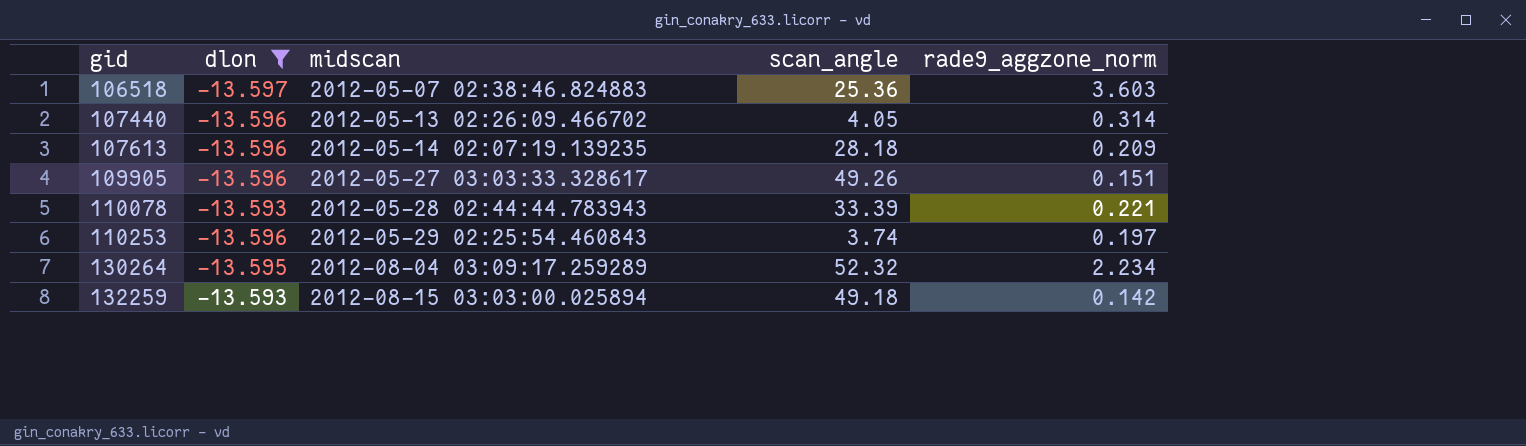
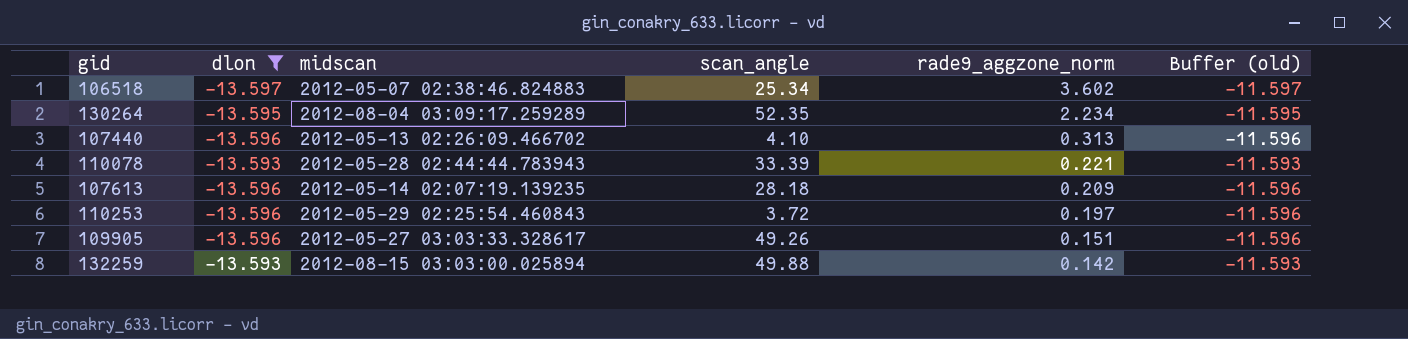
row order: gid ascending -> rade9_aggzone_norm descending
column Buffer (old) | formula: none -> [dlon] + 2
106518 | scan_angle: 25.36 -> 25.34
106518 | rade9_aggzone_norm: 3.603 -> 3.602
130264 | scan_angle: 52.32 -> 52.35
107440 | scan_angle: 4.05 -> 4.10
107440 | rade9_aggzone_norm: 0.314 -> 0.313
110253 | scan_angle: 3.74 -> 3.72
132259 | scan_angle: 49.18 -> 49.88

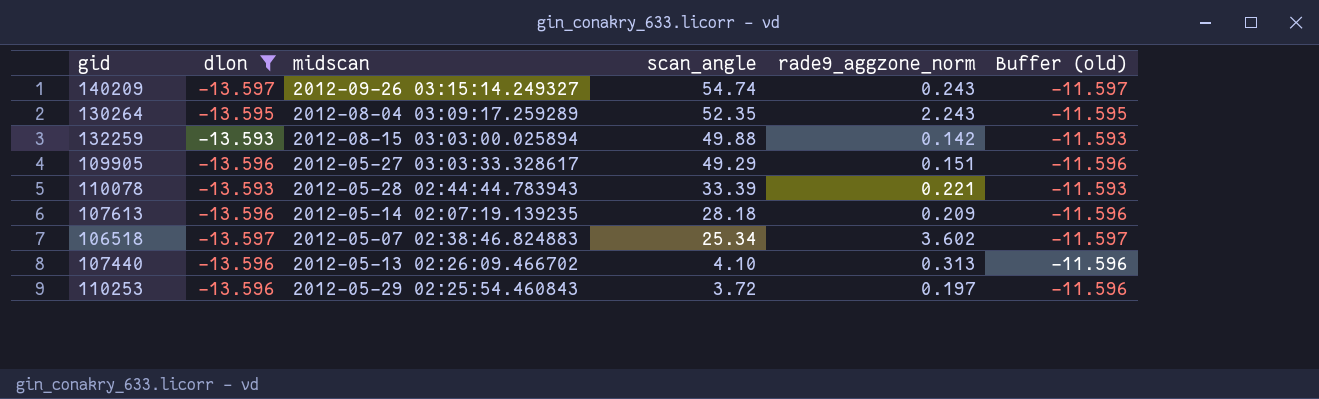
row order: rade9_aggzone_norm descending -> scan_angle descending
row 140209: none -> -13.597 | 2012-09-26 03:15:14.249327 | 54.74 | 0.243 | -11.597
130264 | rade9_aggzone_norm: 2.234 -> 2.243
109905 | scan_angle: 49.26 -> 49.29

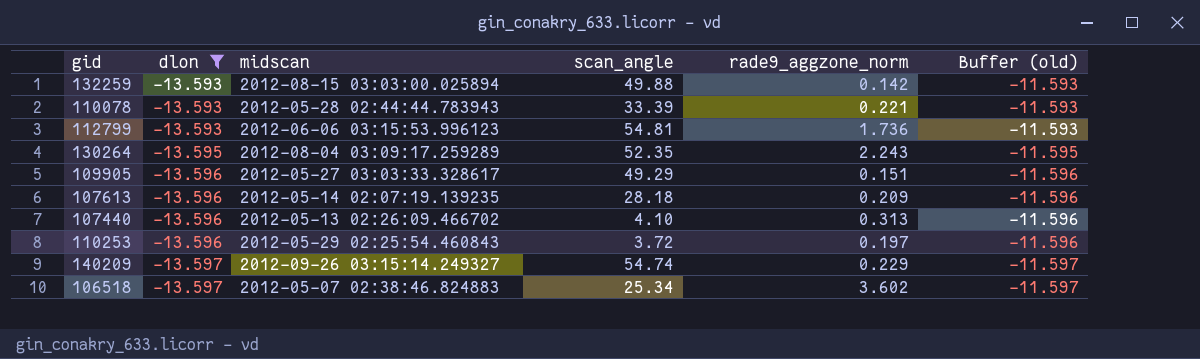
row order: scan_angle descending -> dlon descending
row 112799: none -> -13.593 | 2012-06-06 03:15:53.996123 | 54.81 | 1.736 | -11.593
140209 | rade9_aggzone_norm: 0.243 -> 0.229

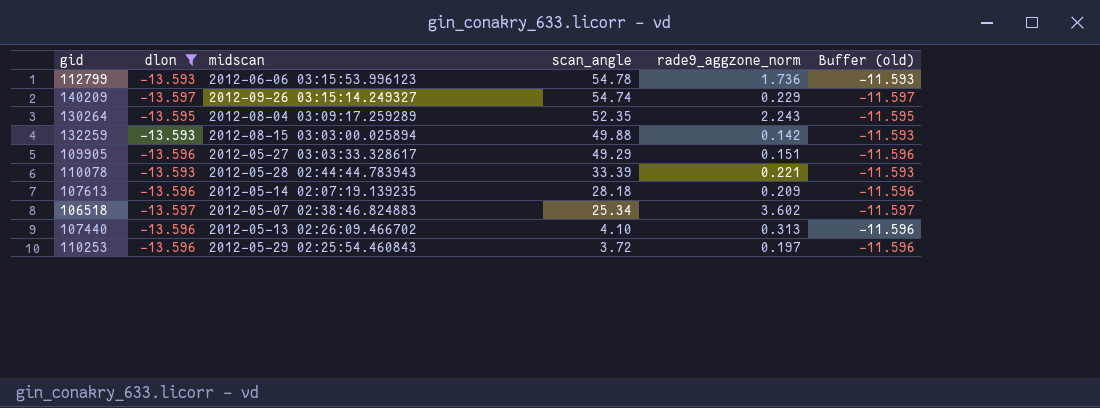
row order: dlon descending -> scan_angle descending
112799 | scan_angle: 54.81 -> 54.78

